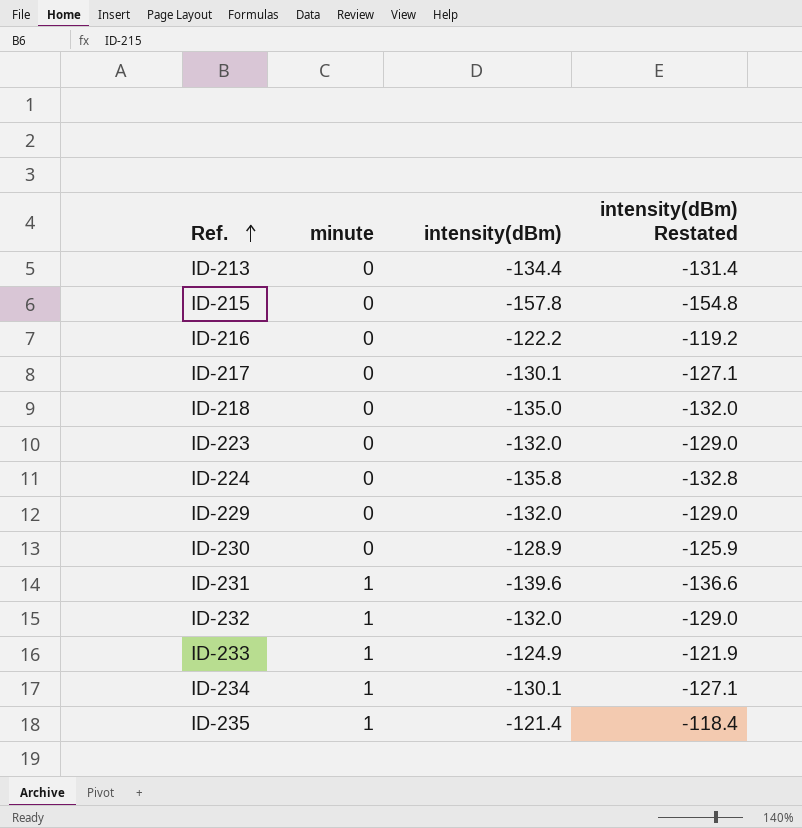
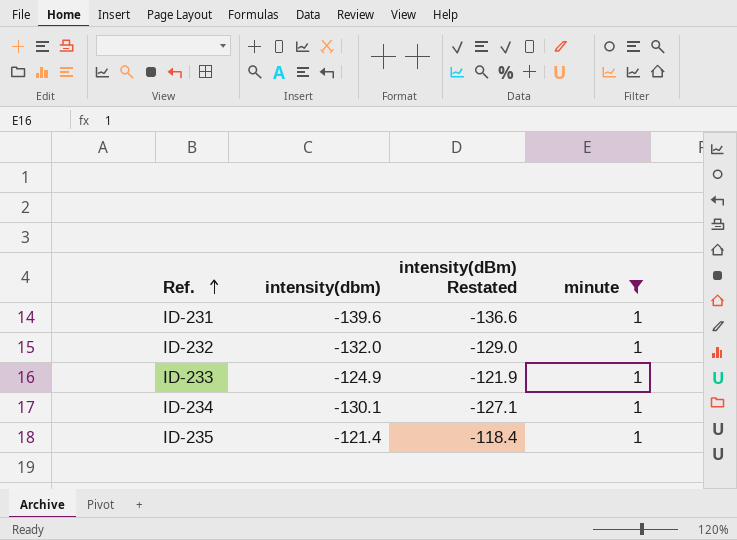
filter: none -> minute = 1
column name: intensity(dBm) -> intensity(dbm)
column minute | position: 2 -> 4

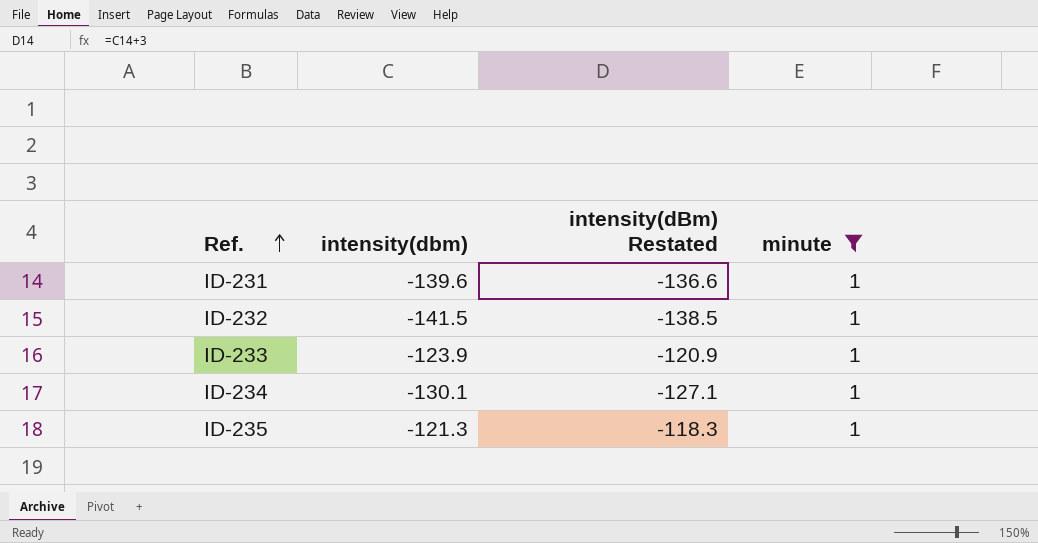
ID-232 | intensity(dbm): -132.0 -> -141.5
ID-232 | intensity(dBm) Restated: -129.0 -> -138.5
ID-233 | intensity(dbm): -124.9 -> -123.9
ID-233 | intensity(dBm) Restated: -121.9 -> -120.9
ID-235 | intensity(dbm): -121.4 -> -121.3
ID-235 | intensity(dBm) Restated: -118.4 -> -118.3

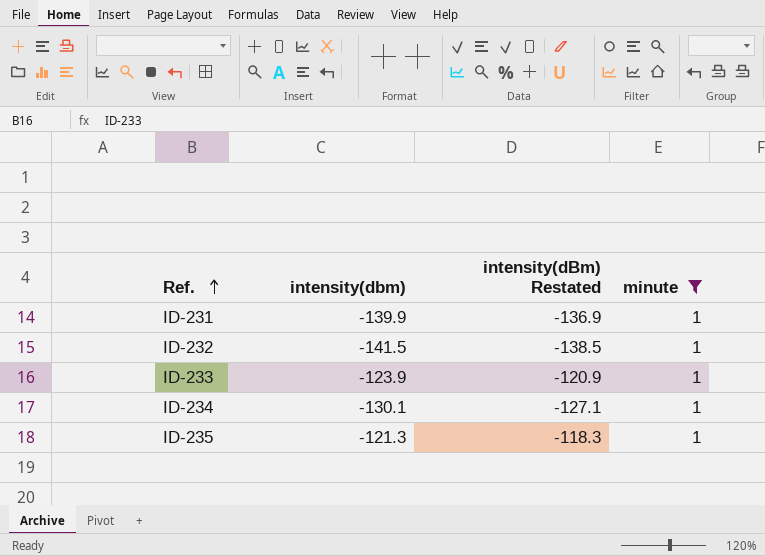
ID-231 | intensity(dbm): -139.6 -> -139.9
ID-231 | intensity(dBm) Restated: -136.6 -> -136.9

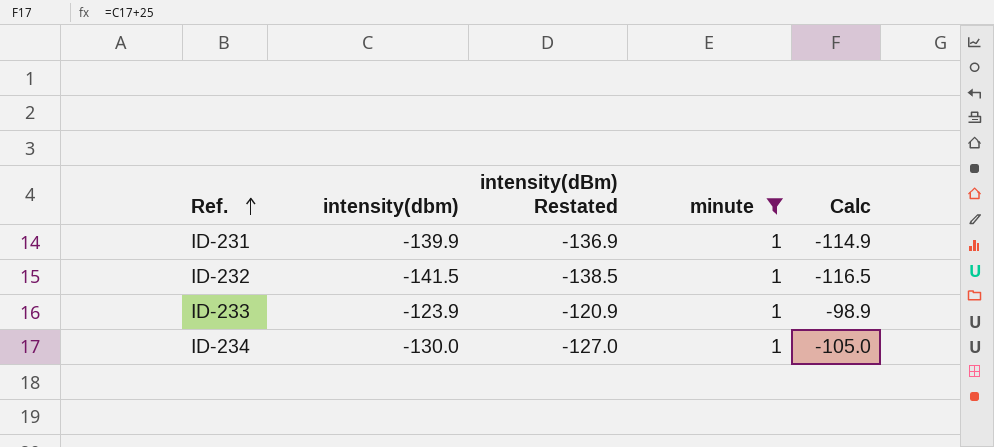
column Calc | formula: none -> [intensity(dbm)] + 25
row ID-235: -121.3 | -118.3 | 1 -> none
ID-234 | intensity(dbm): -130.1 -> -130.0
ID-234 | intensity(dBm) Restated: -127.1 -> -127.0

